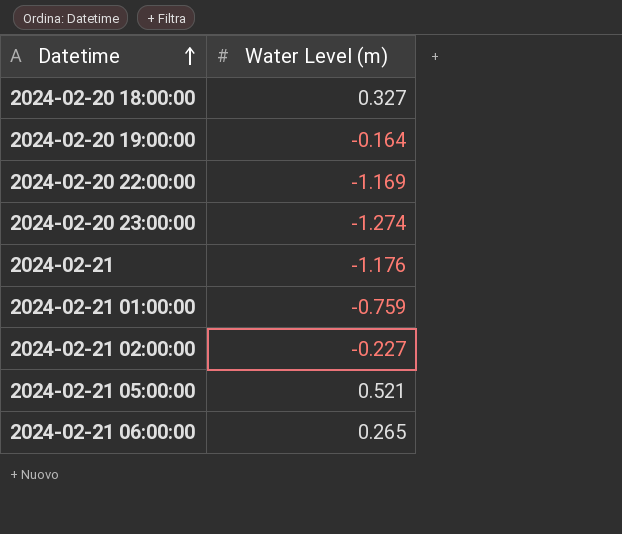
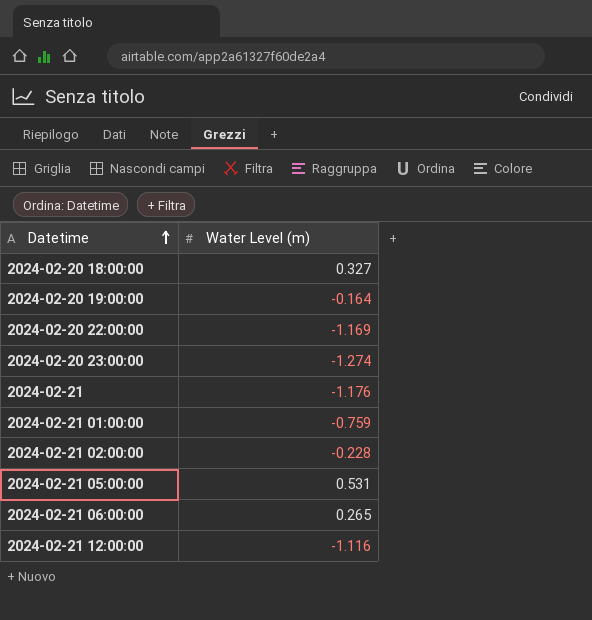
2024-02-21 02:00:00 | Water Level (m): -0.227 -> -0.228
2024-02-21 05:00:00 | Water Level (m): 0.521 -> 0.531
row 2024-02-21 12:00:00: none -> -1.116

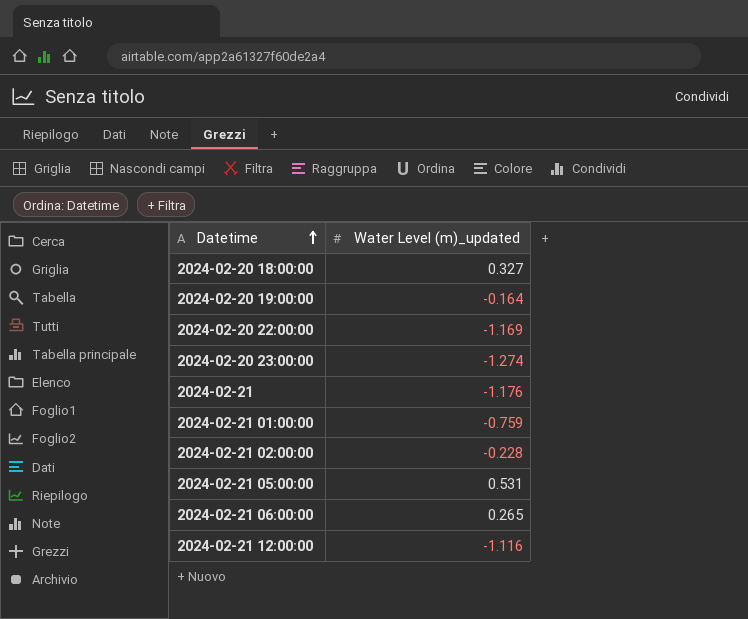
column name: Water Level (m) -> Water Level (m)_updated

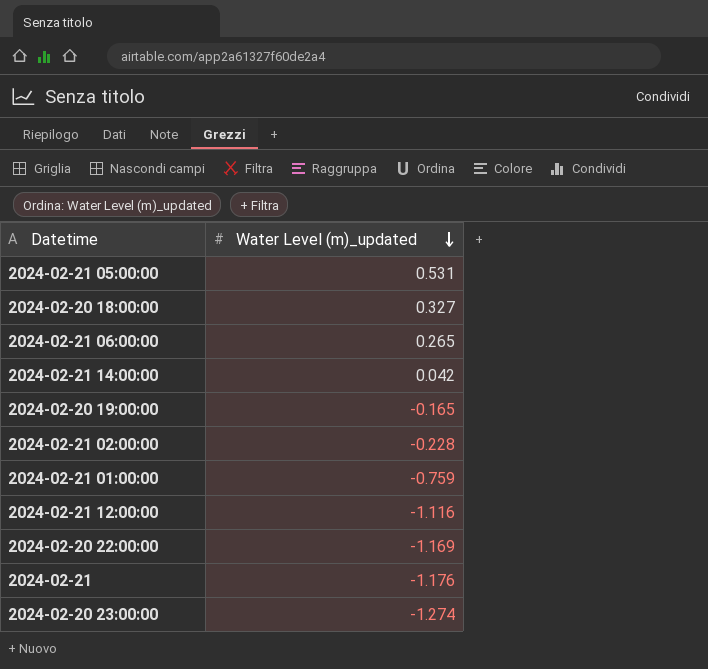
row order: Datetime ascending -> Water Level (m)_updated descending
row 2024-02-21 14:00:00: none -> 0.042
2024-02-20 19:00:00 | Water Level (m)_updated: -0.164 -> -0.165

